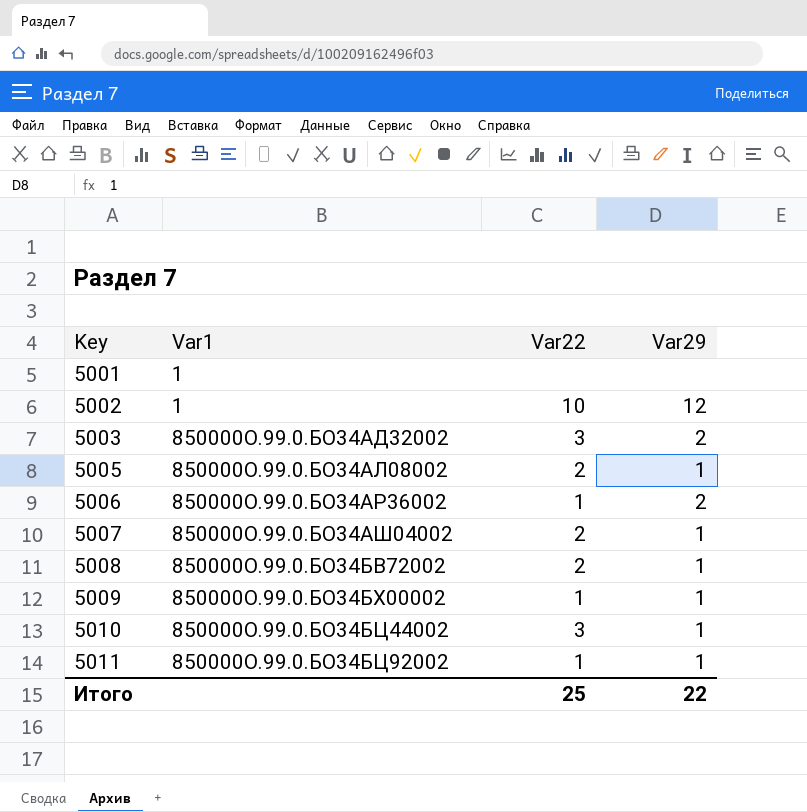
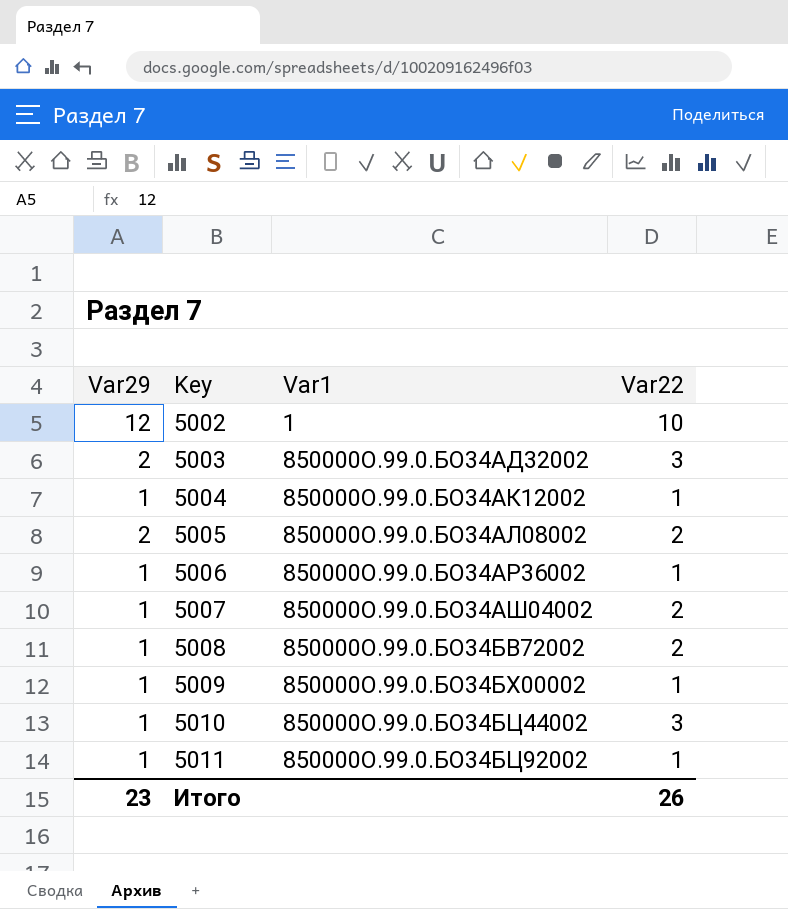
column Var29 | position: 4 -> 1
row 5001: 1 | none | none -> none
row 5004: none -> 1 | 850000О.99.0.БО34АК12002 | 1
5005 | Var29: 1 -> 2
5006 | Var29: 2 -> 1
Итого | Var29: 22 -> 23
Итого | Var22: 25 -> 26

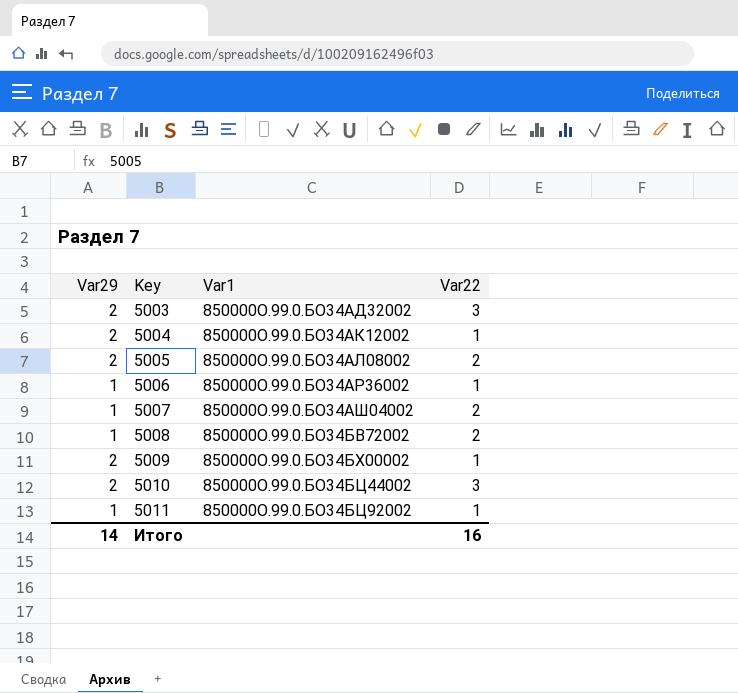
row 5002: 12 | 1 | 10 -> none
5004 | Var29: 1 -> 2
5009 | Var29: 1 -> 2
5010 | Var29: 1 -> 2
Итого | Var29: 23 -> 14
Итого | Var22: 26 -> 16

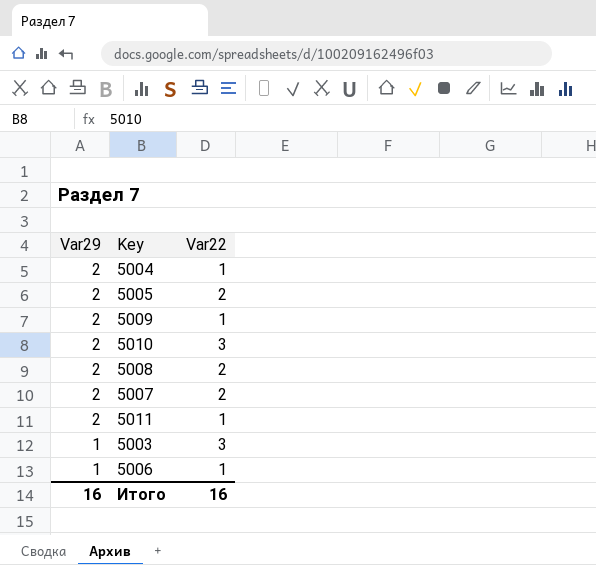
row order: Key ascending -> Var29 descending
column Var1 | position: 3 -> none
5008 | Var29: 1 -> 2
5007 | Var29: 1 -> 2
5011 | Var29: 1 -> 2
5003 | Var29: 2 -> 1
Итого | Var29: 14 -> 16

